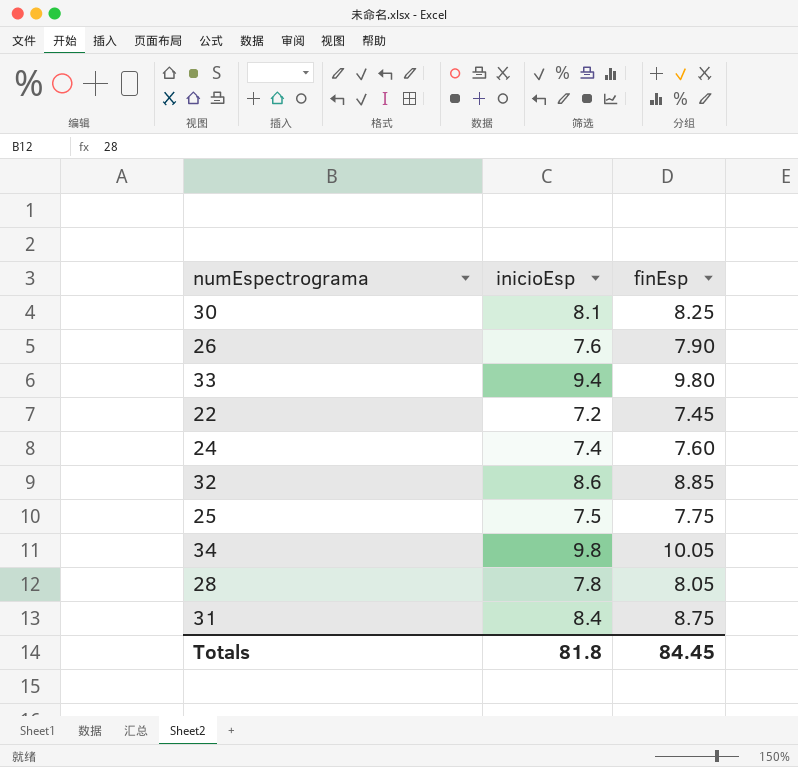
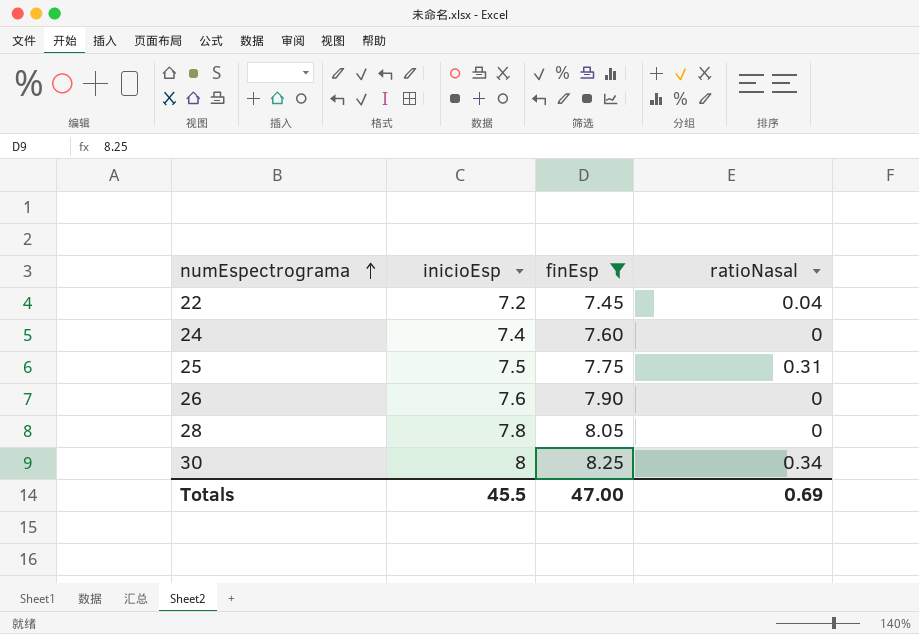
filter: none -> finEsp <= 8.25
row order: none -> numEspectrograma ascending
column ratioNasal | position: none -> 4
30 | inicioEsp: 8.1 -> 8
Totals | inicioEsp: 81.8 -> 45.5
Totals | finEsp: 84.45 -> 47.00

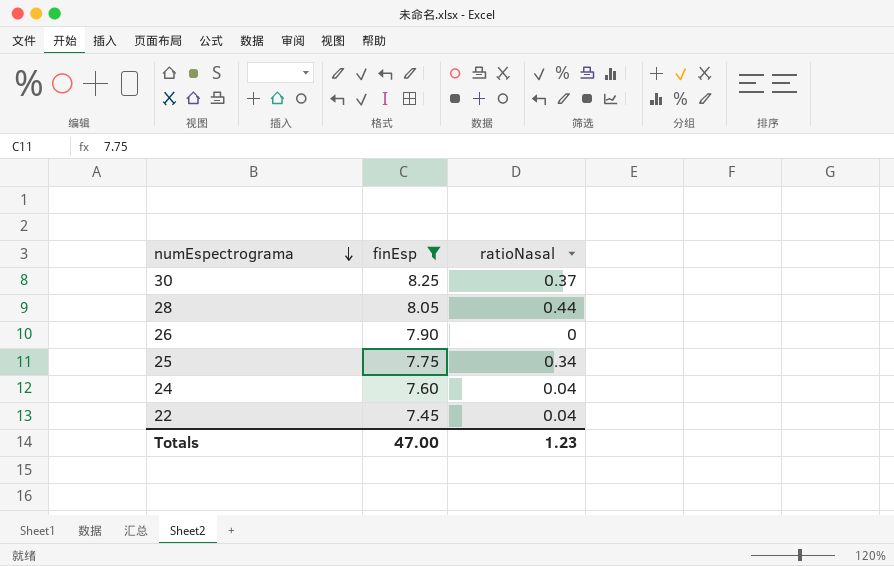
row order: numEspectrograma ascending -> numEspectrograma descending
column inicioEsp | position: 2 -> none
30 | ratioNasal: 0.34 -> 0.37
28 | ratioNasal: 0 -> 0.44
25 | ratioNasal: 0.31 -> 0.34
24 | ratioNasal: 0 -> 0.04
Totals | ratioNasal: 0.69 -> 1.23

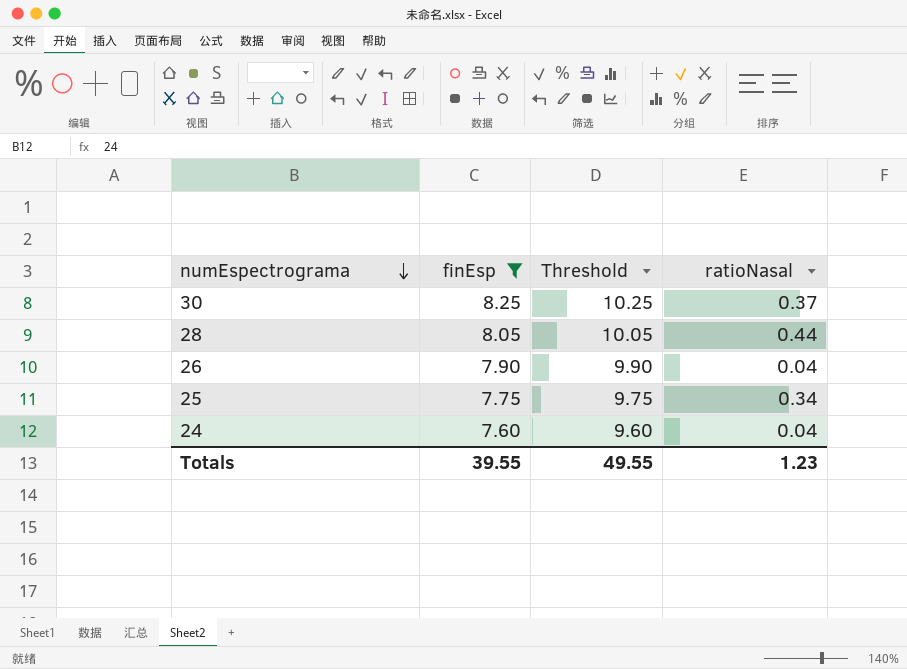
column Threshold | formula: none -> [finEsp] + 2
row 22: 7.45 | 0.04 -> none
26 | ratioNasal: 0 -> 0.04
Totals | finEsp: 47.00 -> 39.55

